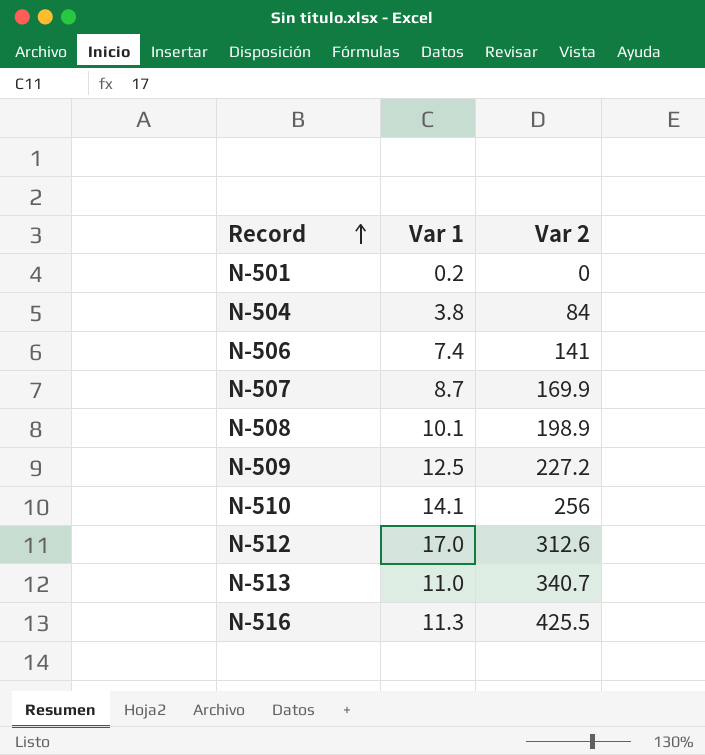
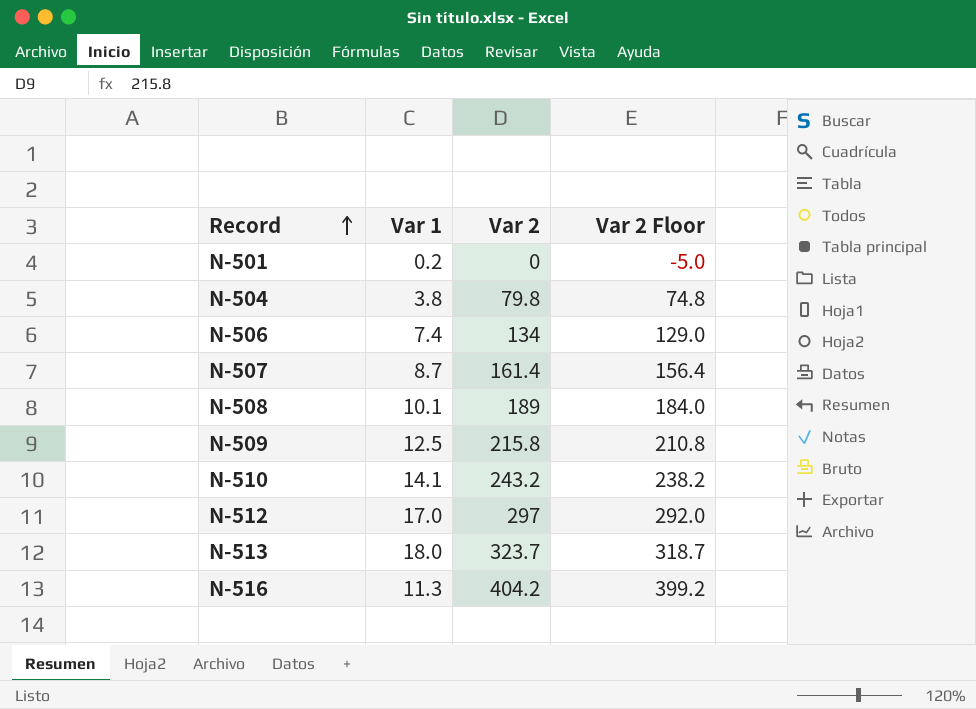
column Var 2 Floor | formula: none -> [Var 2] - 5
N-504 | Var 2: 84 -> 79.8
N-506 | Var 2: 141 -> 134
N-507 | Var 2: 169.9 -> 161.4
N-508 | Var 2: 198.9 -> 189
N-509 | Var 2: 227.2 -> 215.8
N-510 | Var 2: 256 -> 243.2
N-512 | Var 2: 312.6 -> 297
N-513 | Var 1: 11.0 -> 18.0
N-513 | Var 2: 340.7 -> 323.7
N-516 | Var 2: 425.5 -> 404.2

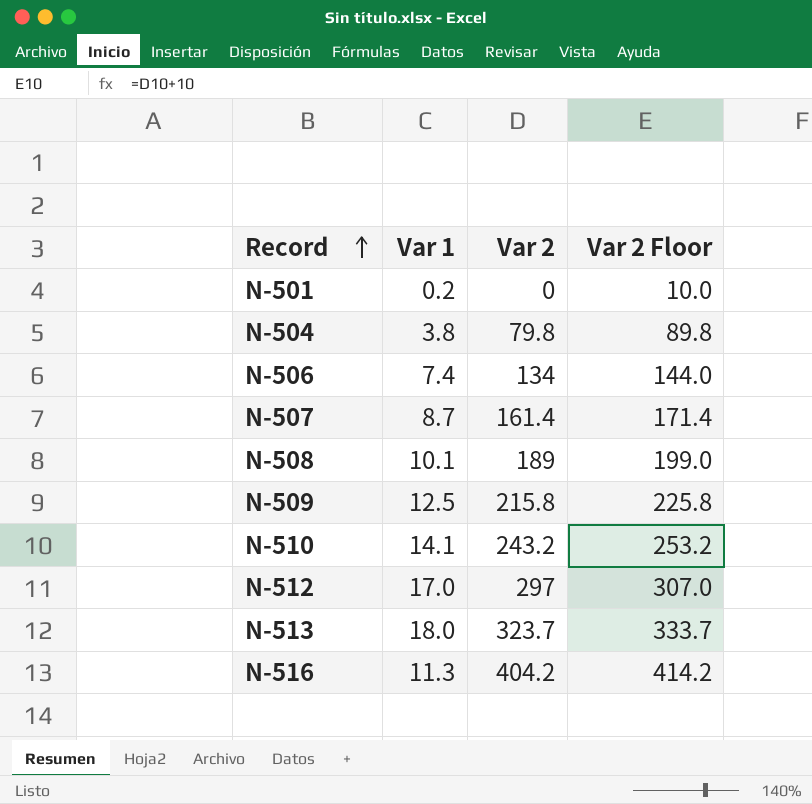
column Var 2 Floor | formula: [Var 2] - 5 -> [Var 2] + 10

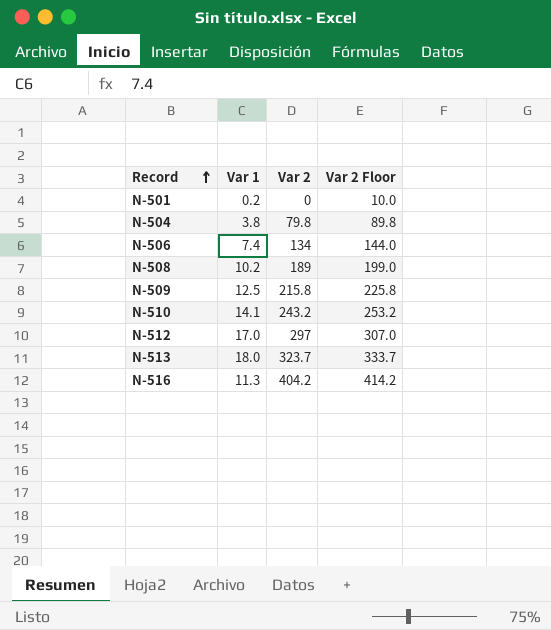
row N-507: 8.7 | 161.4 | 171.4 -> none
N-508 | Var 1: 10.1 -> 10.2

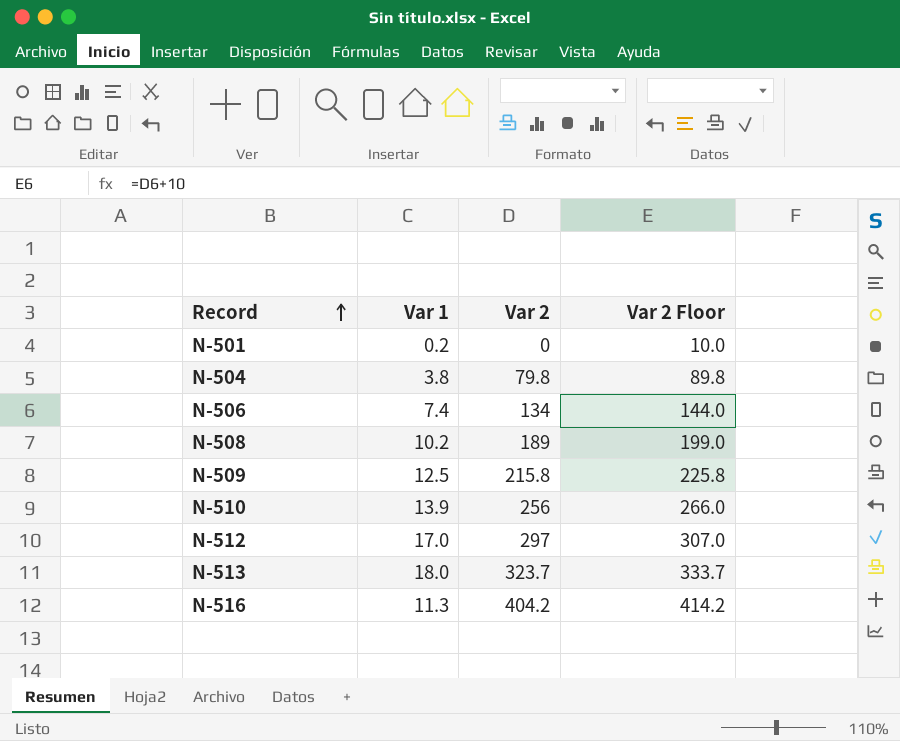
N-510 | Var 1: 14.1 -> 13.9
N-510 | Var 2: 243.2 -> 256
N-510 | Var 2 Floor: 253.2 -> 266.0

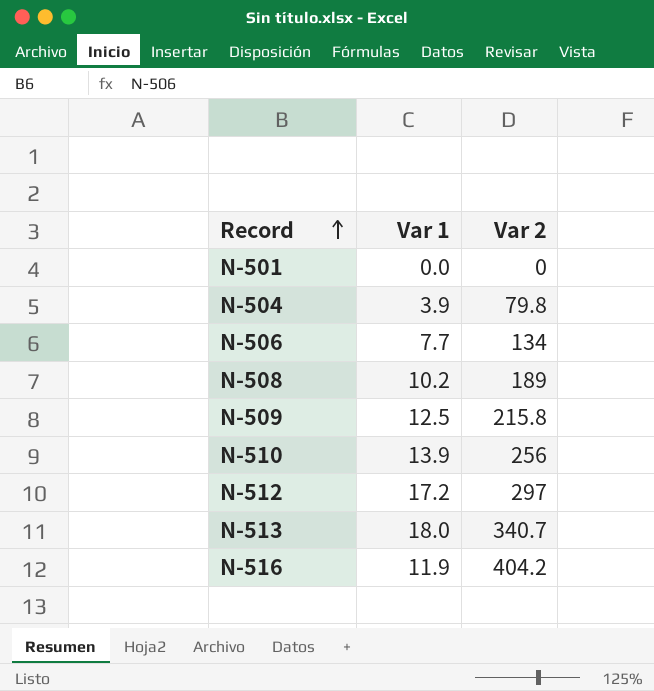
column Var 2 Floor | formula: [Var 2] + 10 -> none
N-501 | Var 1: 0.2 -> 0.0
N-504 | Var 1: 3.8 -> 3.9
N-506 | Var 1: 7.4 -> 7.7
N-512 | Var 1: 17.0 -> 17.2
N-513 | Var 2: 323.7 -> 340.7
N-516 | Var 1: 11.3 -> 11.9

